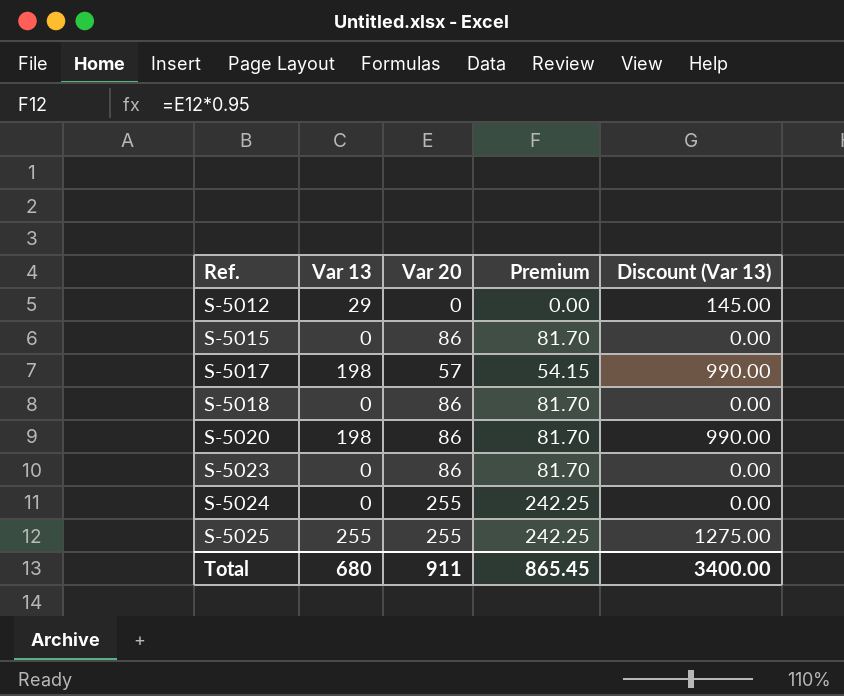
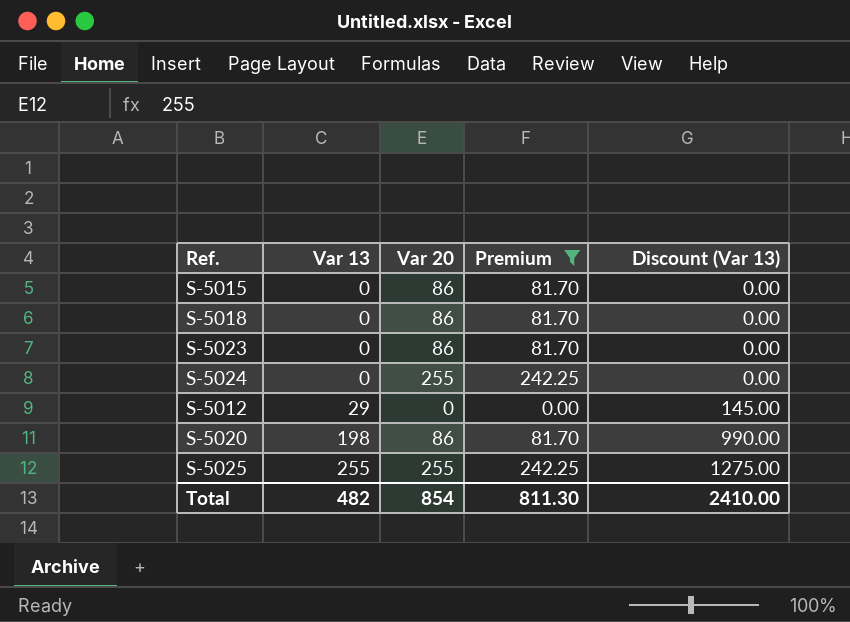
filter: none -> Premium != 54.15
row order: Ref. ascending -> Var 13 ascending
Total | Var 13: 680 -> 482
Total | Var 20: 911 -> 854
Total | Premium: 865.45 -> 811.30
Total | Discount (Var 13): 3400.00 -> 2410.00

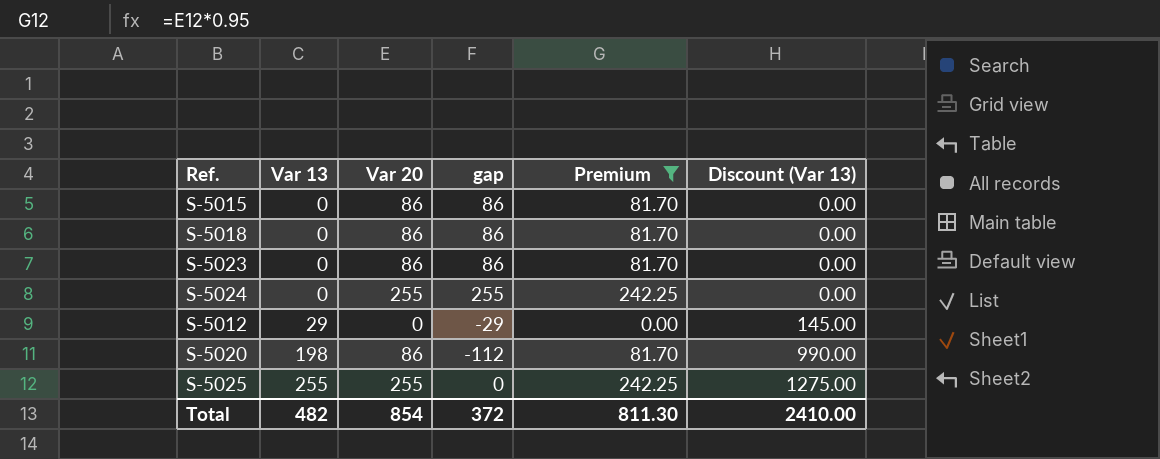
column gap | formula: none -> [Var 20] - [Var 13]

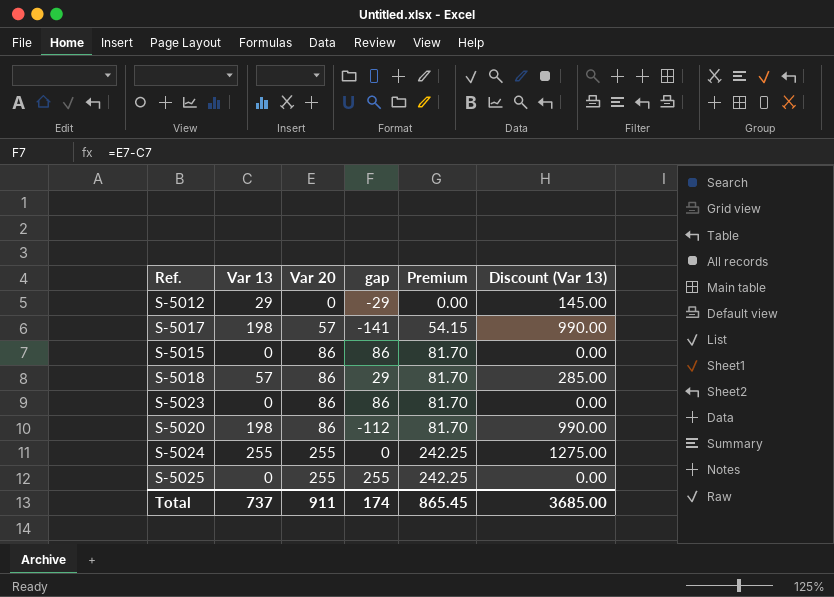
filter: Premium != 54.15 -> none
row order: Var 13 ascending -> Var 20 ascending
S-5018 | Var 13: 0 -> 57
S-5018 | gap: 86 -> 29
S-5018 | Discount (Var 13): 0.00 -> 285.00
S-5024 | Var 13: 0 -> 255
S-5024 | gap: 255 -> 0
S-5024 | Discount (Var 13): 0.00 -> 1275.00
S-5025 | Var 13: 255 -> 0
S-5025 | gap: 0 -> 255
S-5025 | Discount (Var 13): 1275.00 -> 0.00
Total | Var 13: 482 -> 737
Total | Var 20: 854 -> 911
Total | gap: 372 -> 174
Total | Premium: 811.30 -> 865.45
Total | Discount (Var 13): 2410.00 -> 3685.00

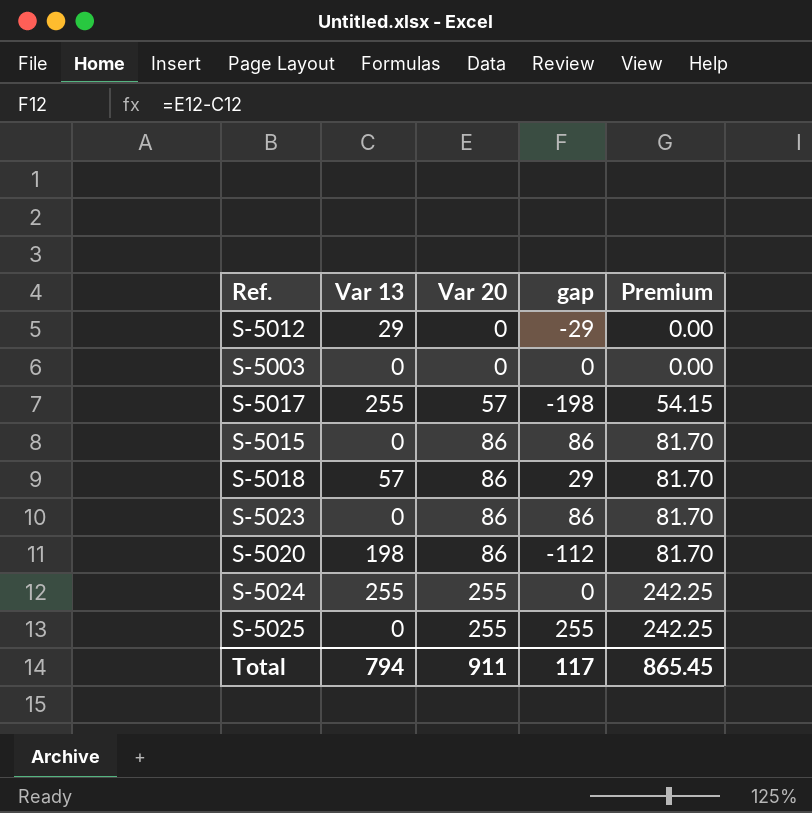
column Discount (Var 13) | formula: [Var 13] * 5 -> none
row S-5003: none -> 0 | 0 | 0 | 0.00
S-5017 | Var 13: 198 -> 255
S-5017 | gap: -141 -> -198
Total | Var 13: 737 -> 794
Total | gap: 174 -> 117

